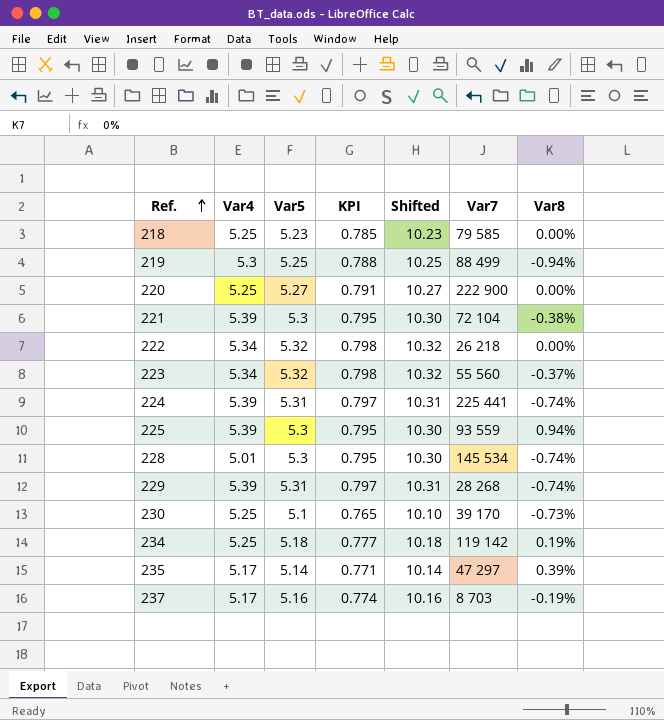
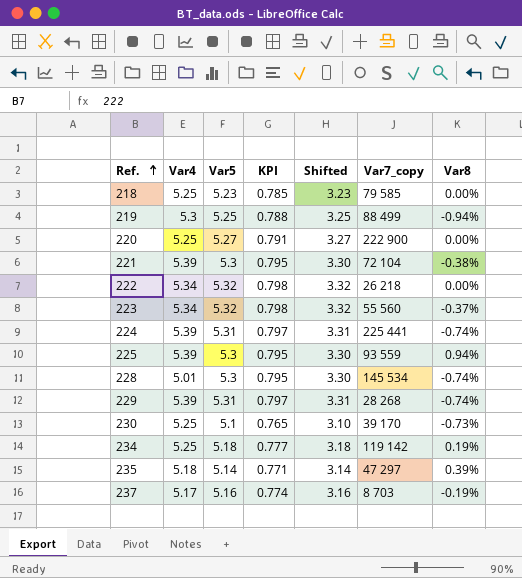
column Shifted | formula: [Var5] + 5 -> [Var5] - 2
column name: Var7 -> Var7_copy
235 | Var4: 5.17 -> 5.18

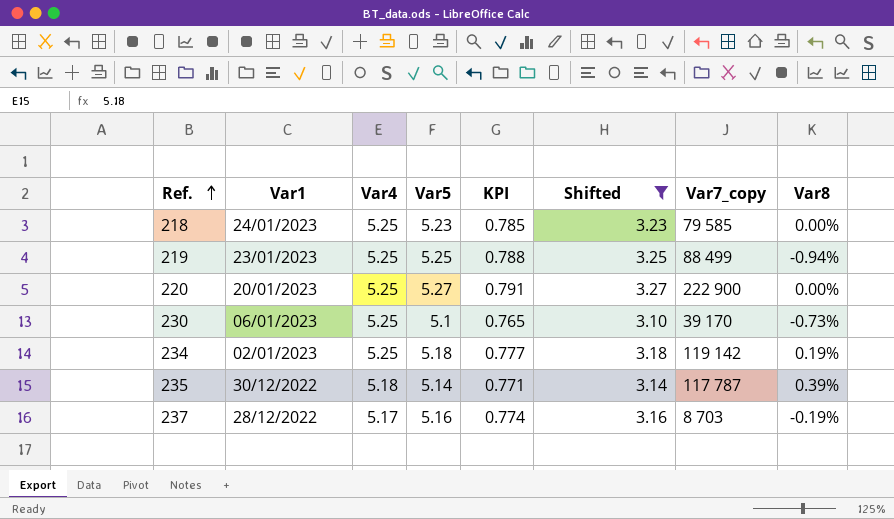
filter: none -> Shifted <= 3.27
column Var1 | position: none -> 2
219 | Var4: 5.3 -> 5.25
235 | Var7_copy: 47 297 -> 117 787

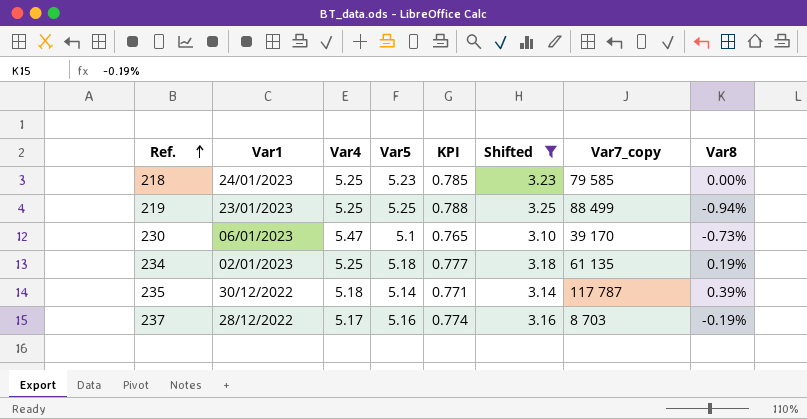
row 220: 20/01/2023 | 5.25 | 5.27 | 0.791 | 3.27 | 222 900 | 0.00% -> none
230 | Var4: 5.25 -> 5.47
234 | Var7_copy: 119 142 -> 61 135

